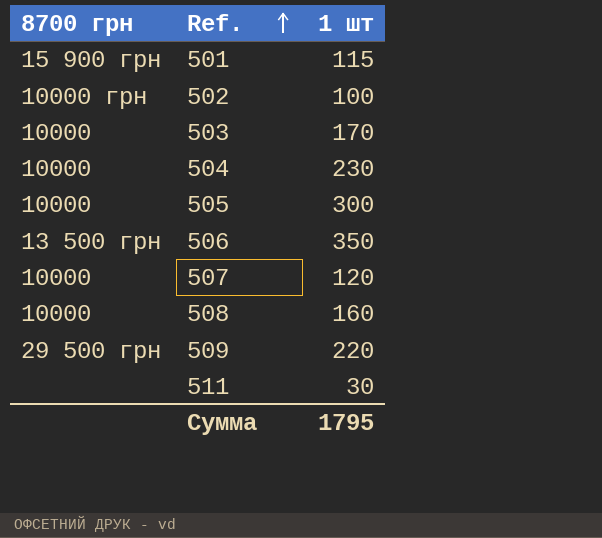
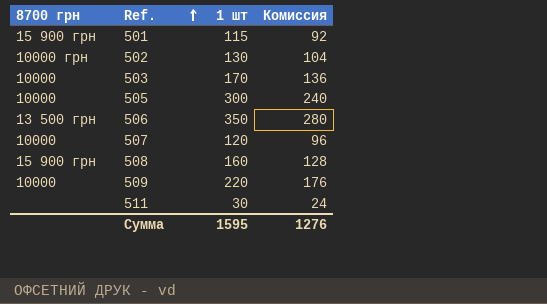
column Комиссия | formula: none -> [1 шт] * 0,8
row 504: 10000 | 230 -> none
502 | 1 шт: 100 -> 130
508 | 8700 грн: 10000 -> 15 900 грн
509 | 8700 грн: 29 500 грн -> 10000
Сумма | 1 шт: 1795 -> 1595

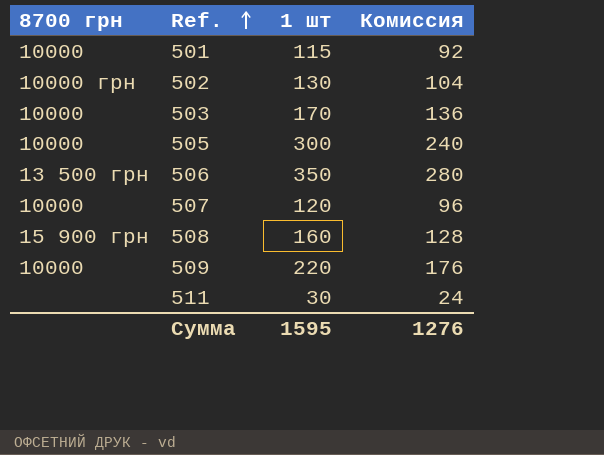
501 | 8700 грн: 15 900 грн -> 10000

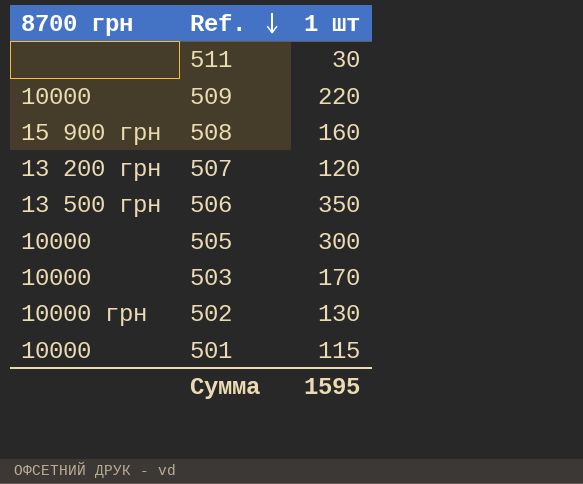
row order: Ref. ascending -> Ref. descending
column Комиссия | formula: [1 шт] * 0,8 -> none
507 | 8700 грн: 10000 -> 13 200 грн

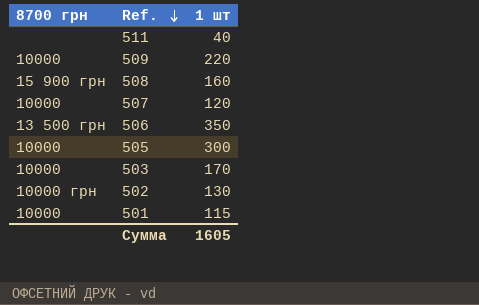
511 | 1 шт: 30 -> 40
507 | 8700 грн: 13 200 грн -> 10000
Сумма | 1 шт: 1595 -> 1605

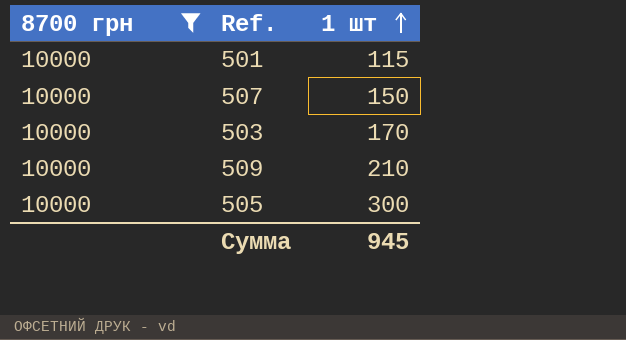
filter: none -> 8700 грн = 10000
row order: Ref. descending -> 1 шт ascending
507 | 1 шт: 120 -> 150
509 | 1 шт: 220 -> 210
Сумма | 1 шт: 1605 -> 945

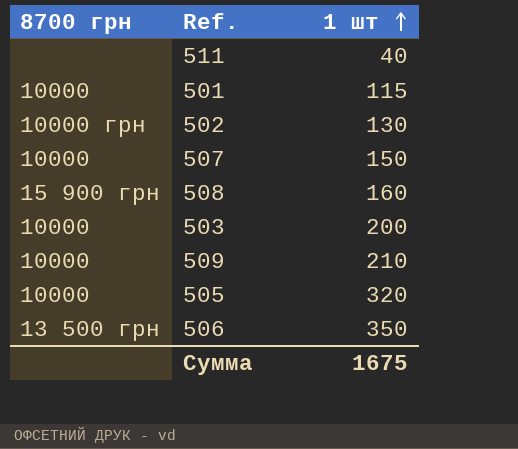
filter: 8700 грн = 10000 -> none
503 | 1 шт: 170 -> 200
505 | 1 шт: 300 -> 320
Сумма | 1 шт: 945 -> 1675

